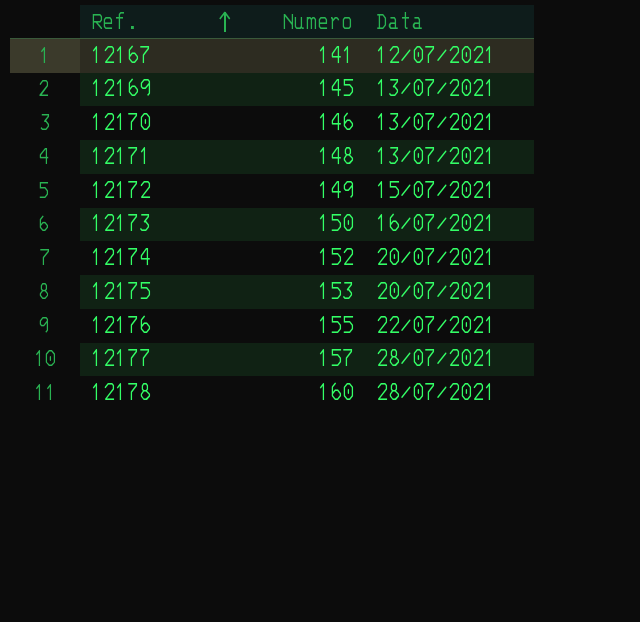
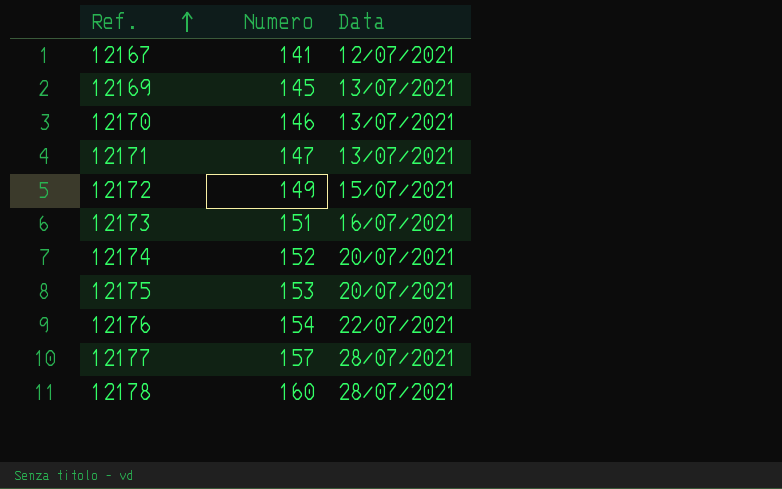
12171 | Numero: 148 -> 147
12173 | Numero: 150 -> 151
12176 | Numero: 155 -> 154

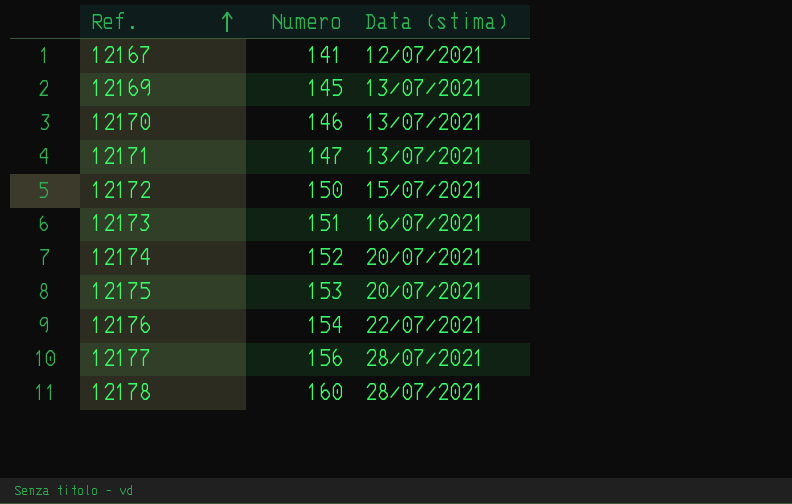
column name: Data -> Data (stima)
12172 | Numero: 149 -> 150
12177 | Numero: 157 -> 156

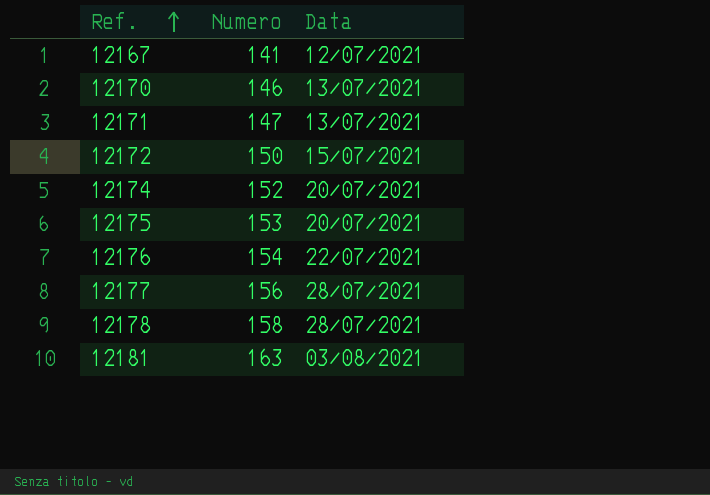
column name: Data (stima) -> Data
row 12169: 145 | 13/07/2021 -> none
row 12173: 151 | 16/07/2021 -> none
12178 | Numero: 160 -> 158
row 12181: none -> 163 | 03/08/2021

